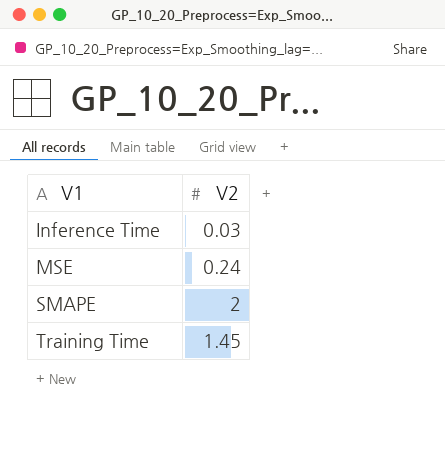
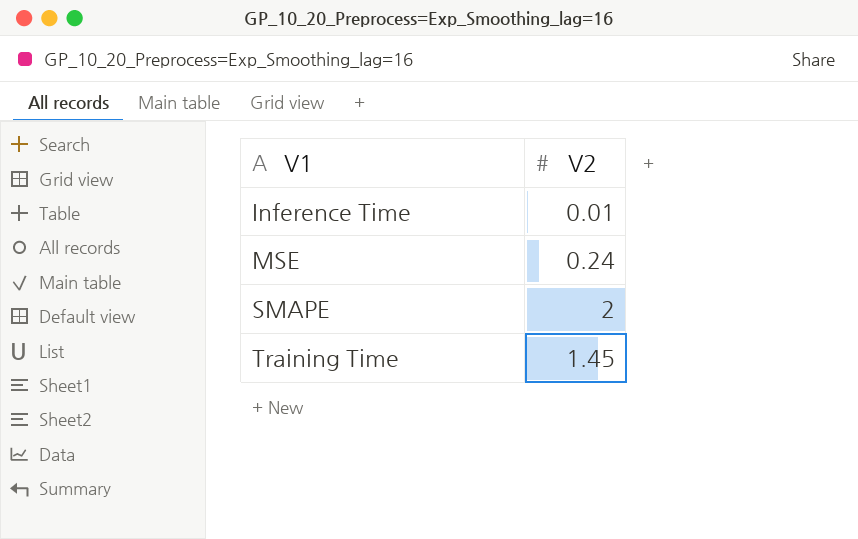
Inference Time | V2: 0.03 -> 0.01

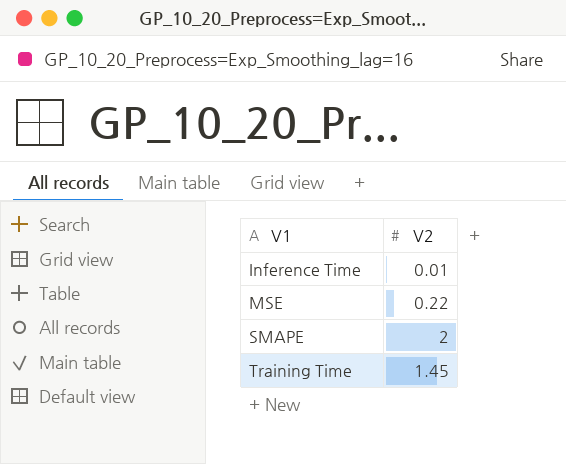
MSE | V2: 0.24 -> 0.22

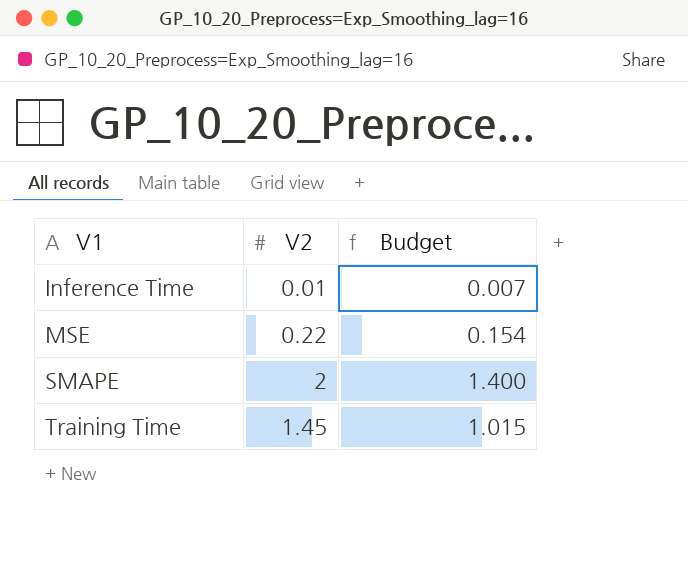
column Budget | formula: none -> [V2] * 0.7

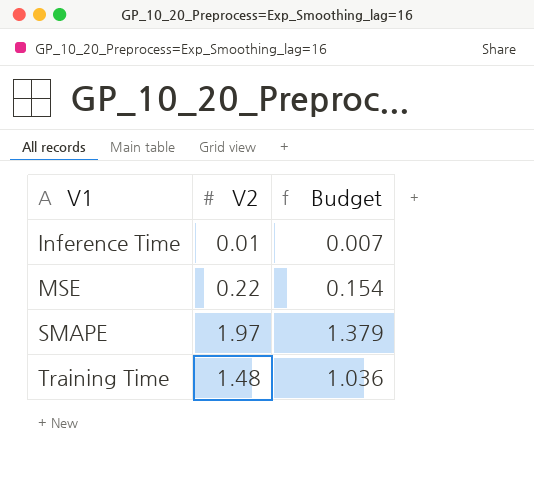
SMAPE | V2: 2 -> 1.97
SMAPE | Budget: 1.400 -> 1.379
Training Time | V2: 1.45 -> 1.48
Training Time | Budget: 1.015 -> 1.036

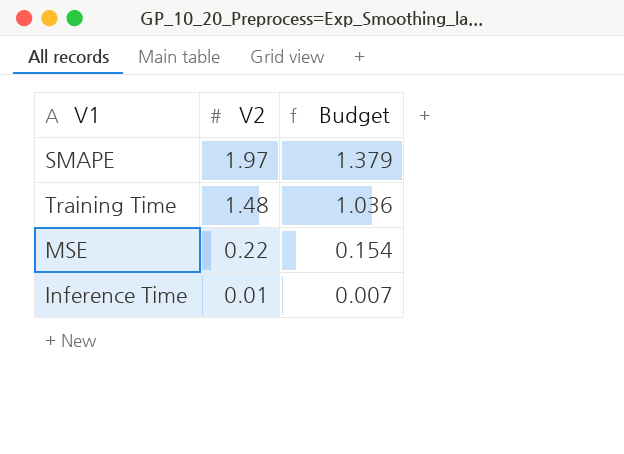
row order: V1 ascending -> V2 descending

